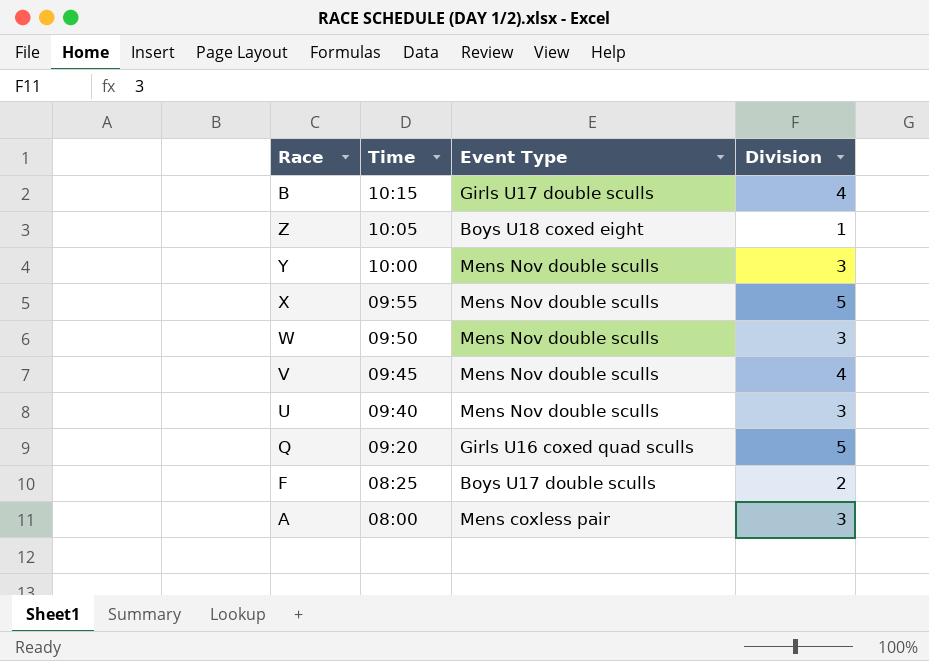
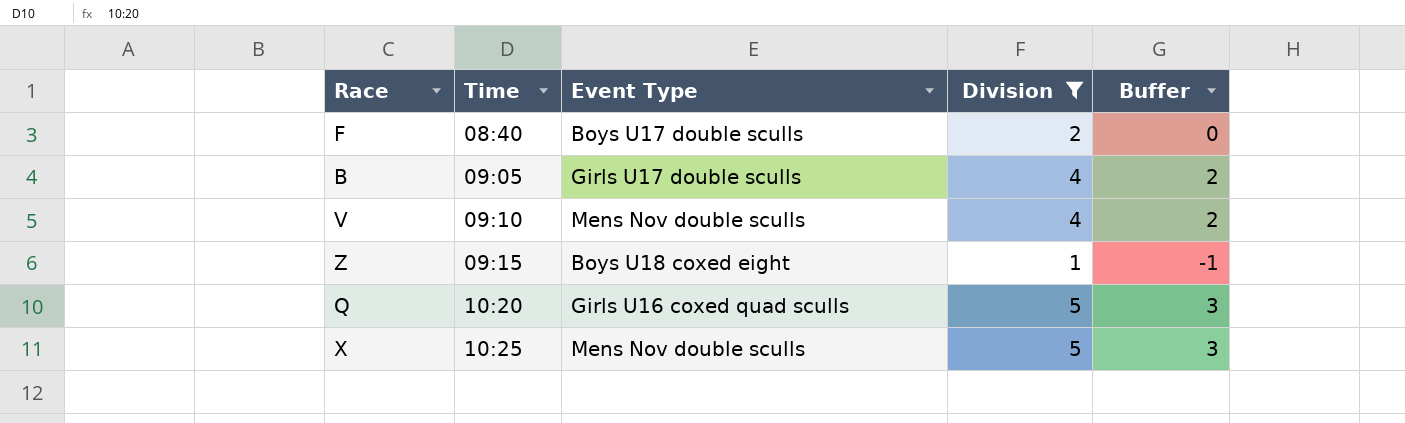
filter: none -> Division != 3
row order: Time descending -> Time ascending
column Buffer | formula: none -> [Division] - 2
F | Time: 08:25 -> 08:40
B | Time: 10:15 -> 09:05
V | Time: 09:45 -> 09:10
Z | Time: 10:05 -> 09:15
Q | Time: 09:20 -> 10:20
X | Time: 09:55 -> 10:25

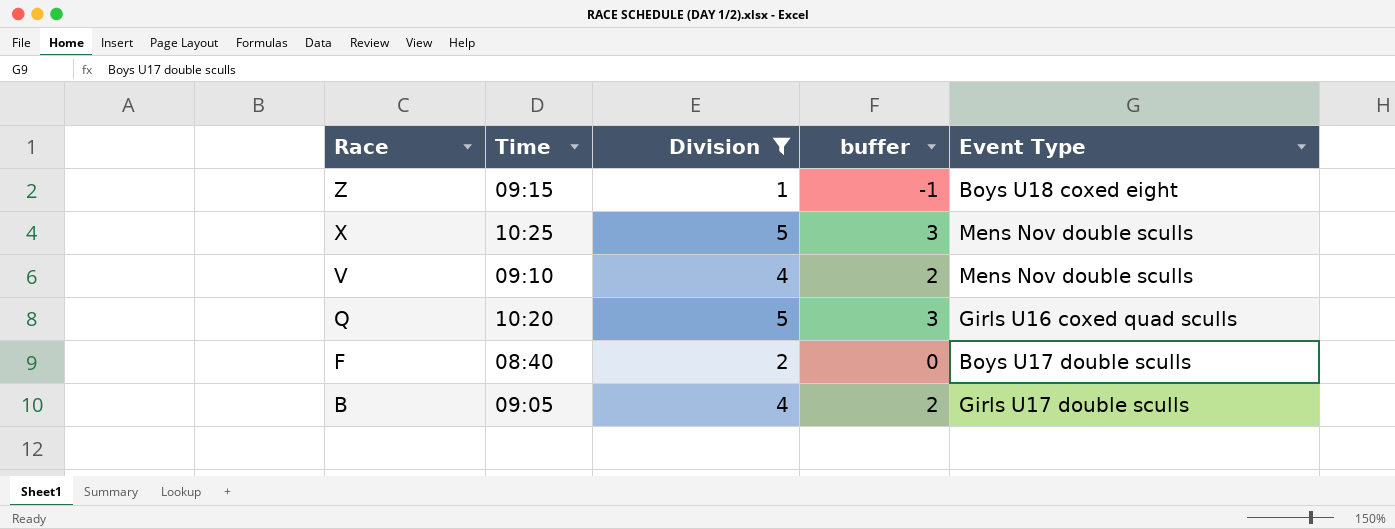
row order: Time ascending -> Race descending
column name: Buffer -> buffer
column Event Type | position: 3 -> 5

